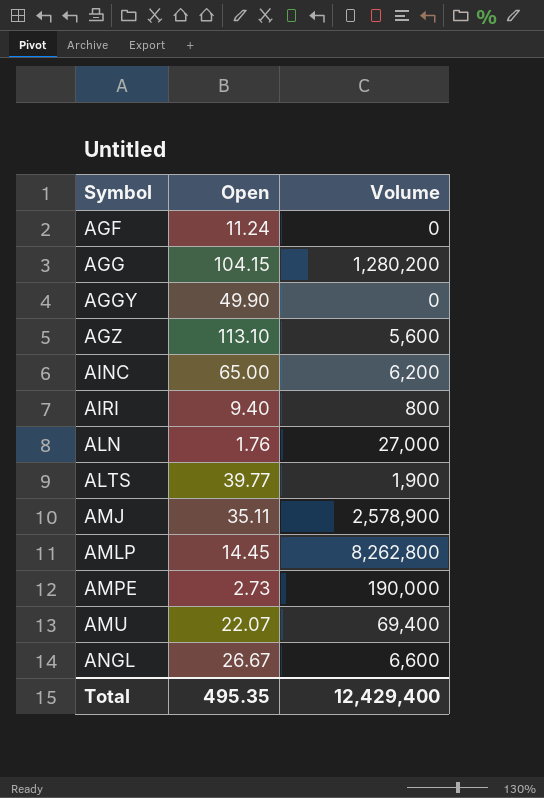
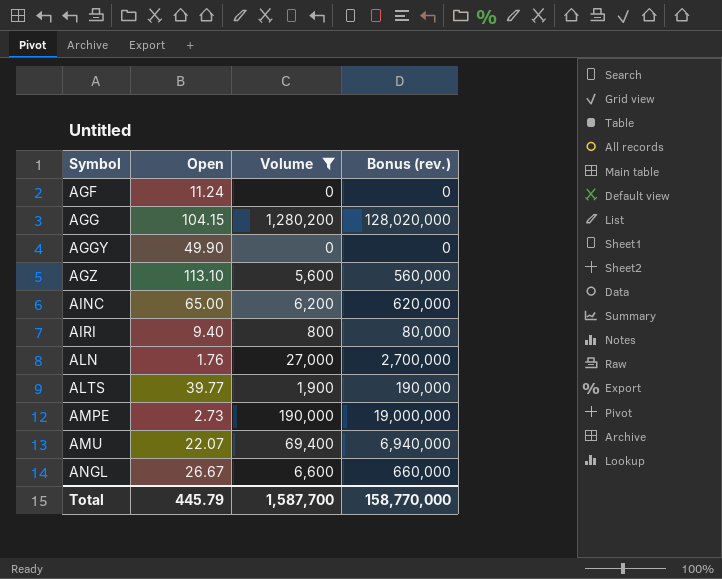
filter: none -> Volume <= 1,280,200
column Bonus (rev.) | formula: none -> [Volume] * 100
Total | Open: 495.35 -> 445.79
Total | Volume: 12,429,400 -> 1,587,700

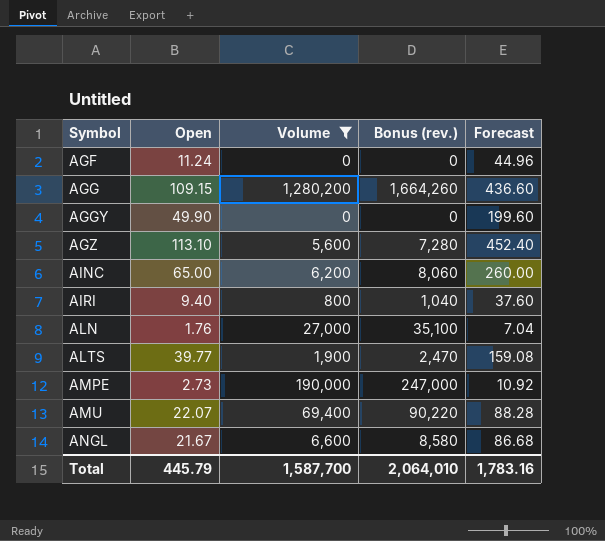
column Bonus (rev.) | formula: [Volume] * 100 -> [Volume] * 1.3
column Forecast | formula: none -> [Open] * 4
AGG | Open: 104.15 -> 109.15
ANGL | Open: 26.67 -> 21.67
Total | Bonus (rev.): 158,770,000 -> 2,064,010

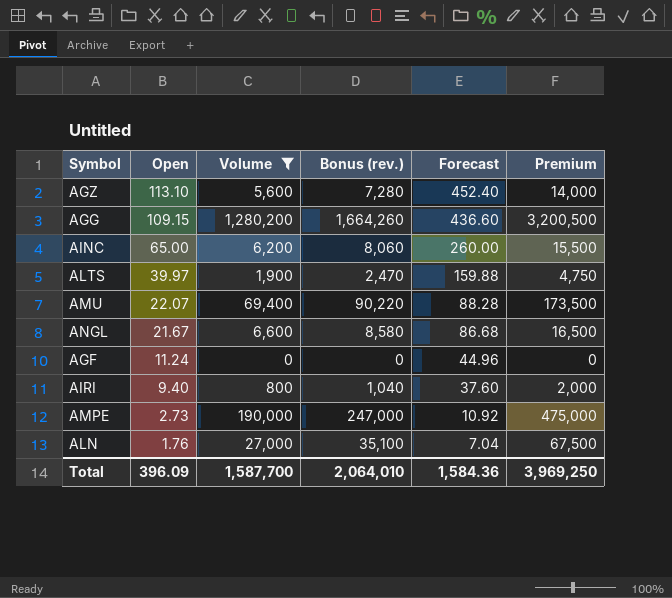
row order: Symbol ascending -> Open descending
column Premium | formula: none -> [Volume] * 2.5
row AGGY: 49.90 | 0 | 0 | 199.60 -> none
ALTS | Open: 39.77 -> 39.97
ALTS | Forecast: 159.08 -> 159.88
Total | Open: 445.79 -> 396.09
Total | Forecast: 1,783.16 -> 1,584.36

